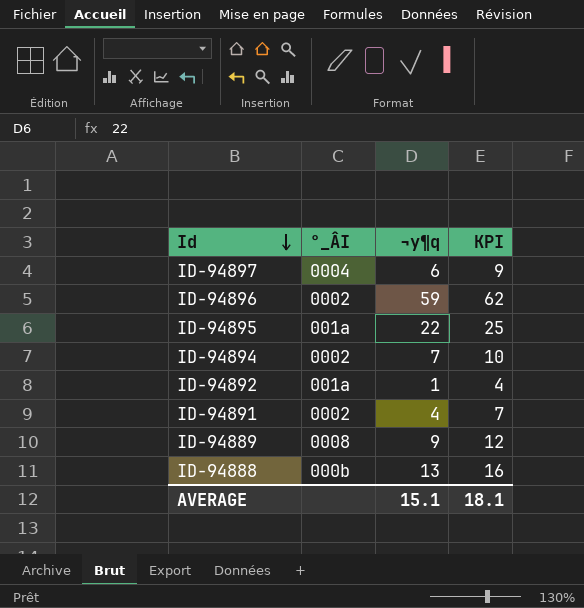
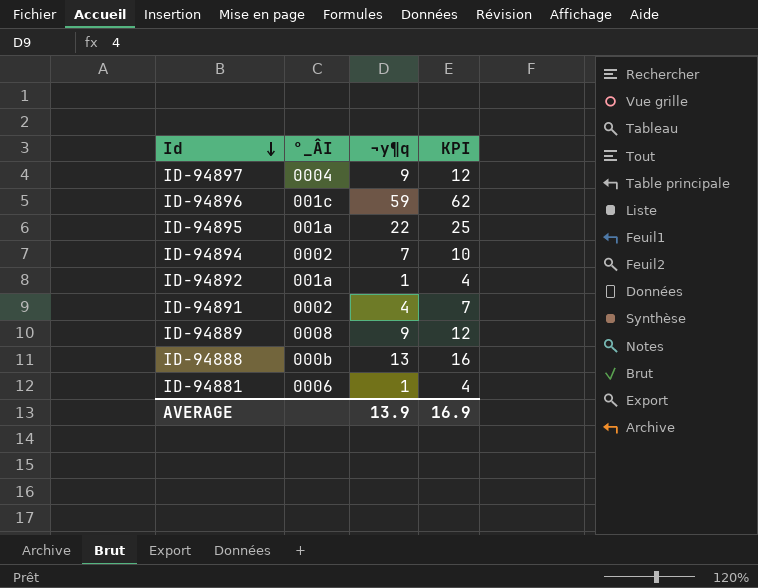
ID-94897 | ¬y¶q: 6 -> 9
ID-94897 | KPI: 9 -> 12
ID-94896 | °_ÂI: 0002 -> 001c
row ID-94881: none -> 0006 | 1 | 4
AVERAGE | ¬y¶q: 15.1 -> 13.9
AVERAGE | KPI: 18.1 -> 16.9

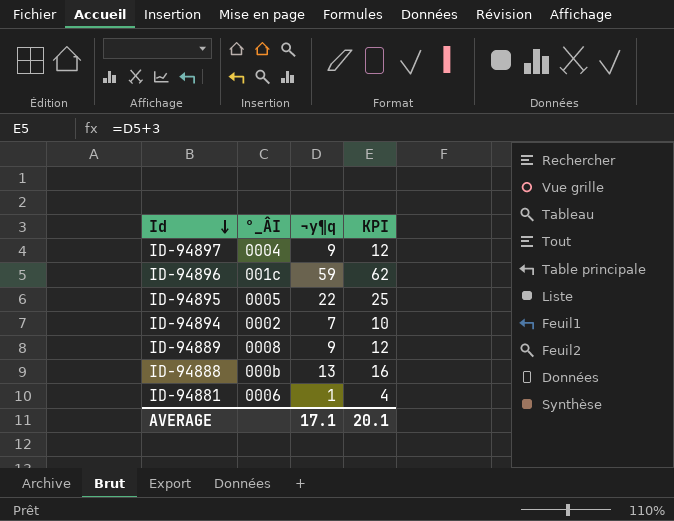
row ID-94892: 001a | 1 | 4 -> none
row ID-94891: 0002 | 4 | 7 -> none
ID-94895 | °_ÂI: 001a -> 0005
AVERAGE | ¬y¶q: 13.9 -> 17.1
AVERAGE | KPI: 16.9 -> 20.1

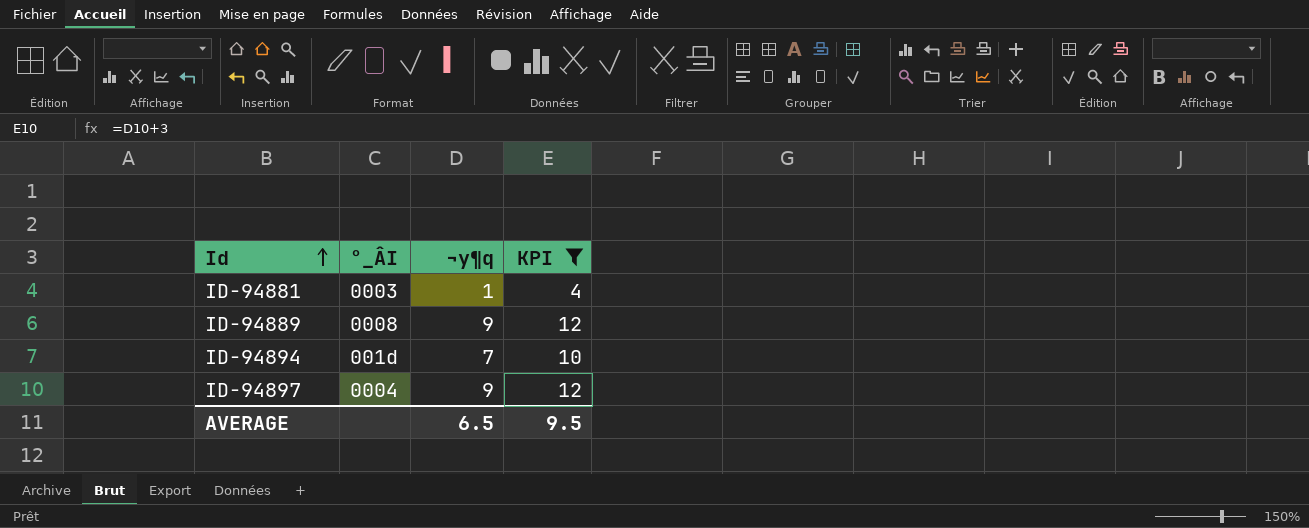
filter: none -> KPI <= 12
row order: Id descending -> Id ascending
ID-94881 | °_ÂI: 0006 -> 0003
ID-94894 | °_ÂI: 0002 -> 001d
AVERAGE | ¬y¶q: 17.1 -> 6.5
AVERAGE | KPI: 20.1 -> 9.5

